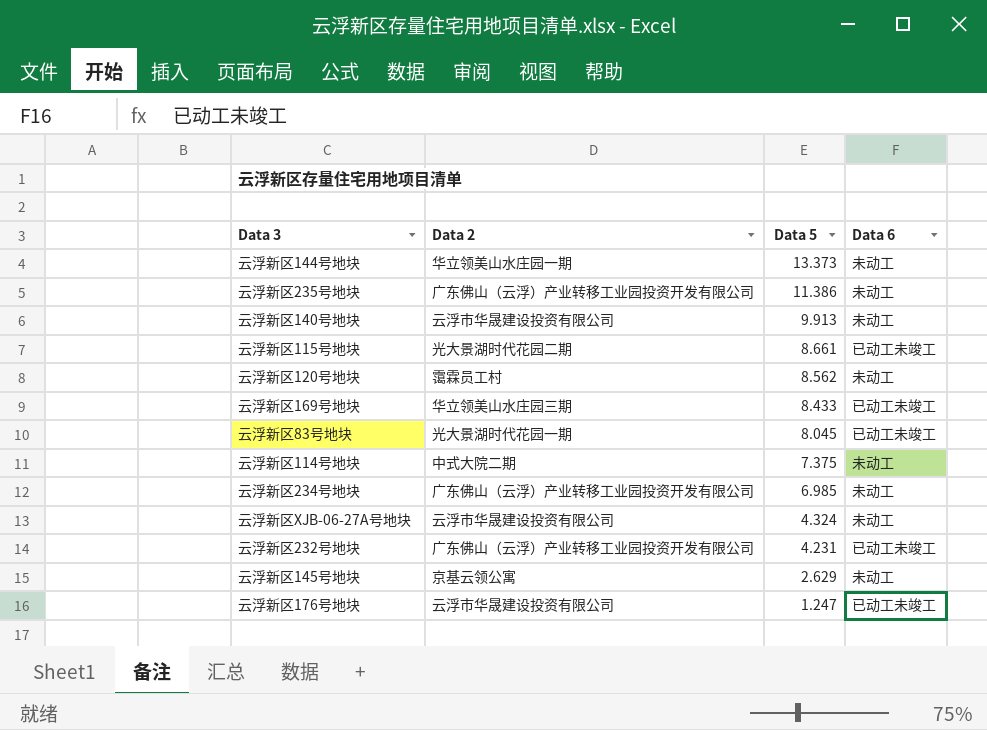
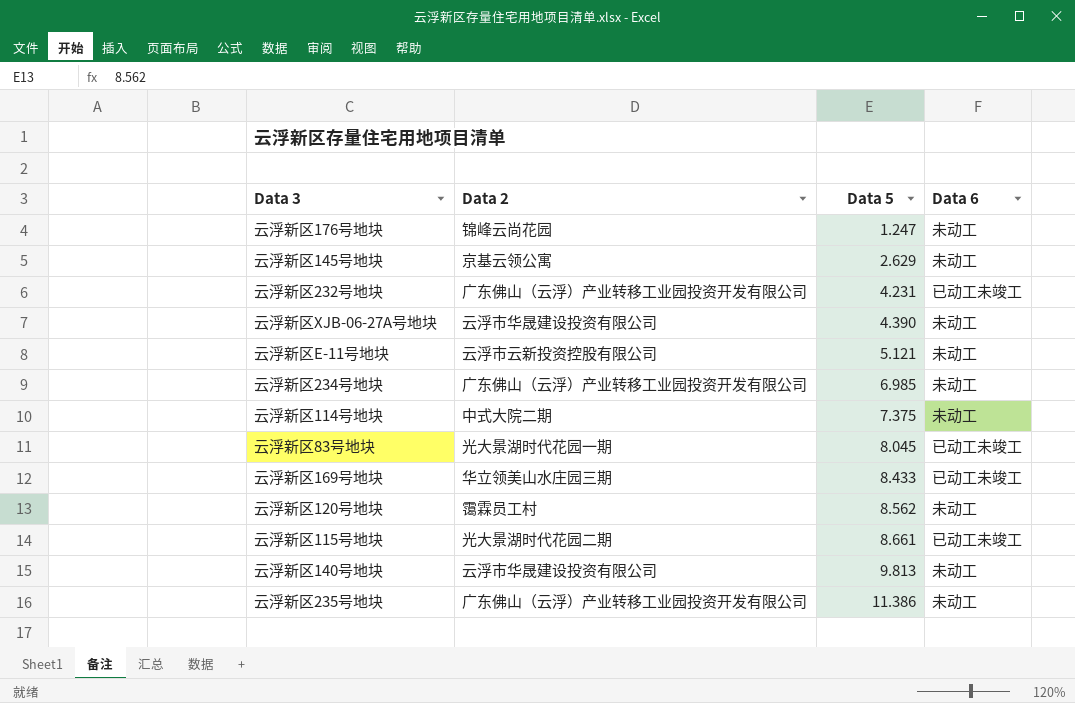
row order: Data 5 descending -> Data 5 ascending
row 云浮新区144号地块: 华立领美山水庄园一期 | 13.373 | 未动工 -> none
云浮新区176号地块 | Data 2: 云浮市华晟建设投资有限公司 -> 锦峰云尚花园
云浮新区176号地块 | Data 6: 已动工未竣工 -> 未动工
云浮新区XJB-06-27A号地块 | Data 5: 4.324 -> 4.390
row 云浮新区E-11号地块: none -> 云浮市云新投资控股有限公司 | 5.121 | 未动工
云浮新区140号地块 | Data 5: 9.913 -> 9.813

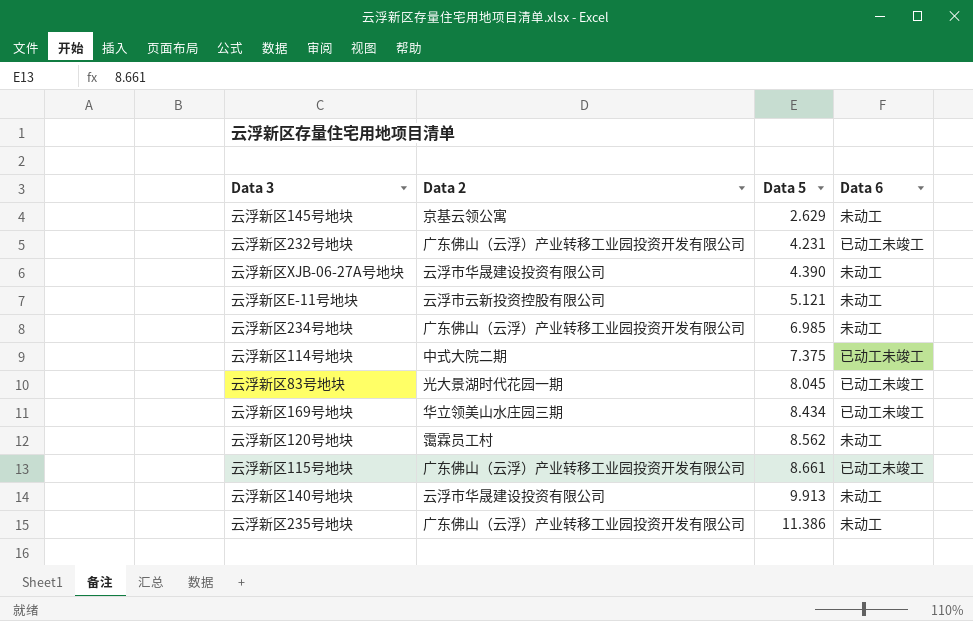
row 云浮新区176号地块: 锦峰云尚花园 | 1.247 | 未动工 -> none
云浮新区114号地块 | Data 6: 未动工 -> 已动工未竣工
云浮新区169号地块 | Data 5: 8.433 -> 8.434
云浮新区115号地块 | Data 2: 光大景湖时代花园二期 -> 广东佛山（云浮）产业转移工业园投资开发有限公司
云浮新区140号地块 | Data 5: 9.813 -> 9.913

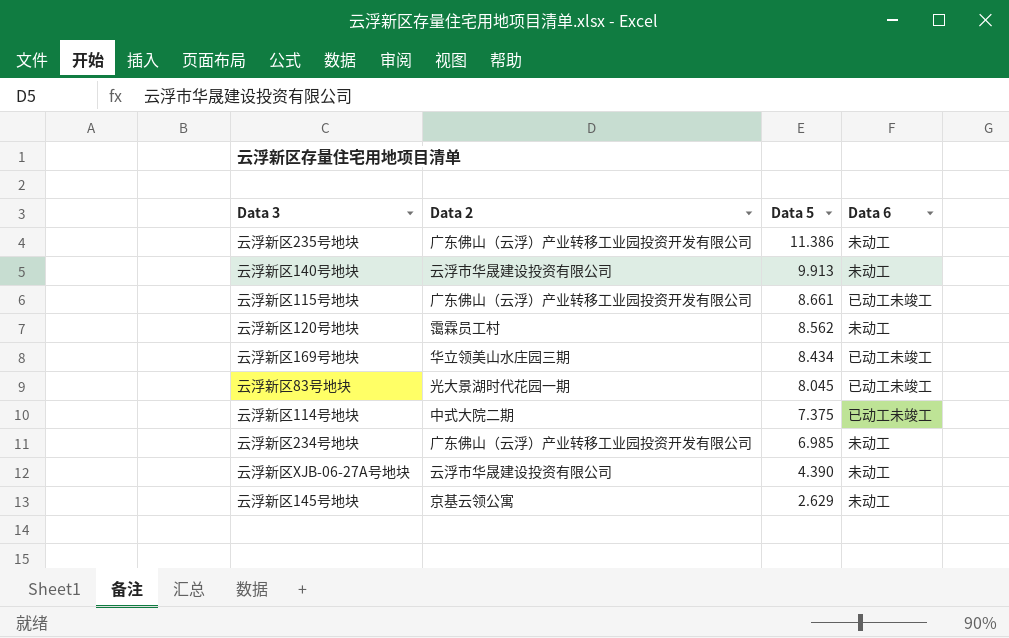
row order: Data 5 ascending -> Data 5 descending
row 云浮新区232号地块: 广东佛山（云浮）产业转移工业园投资开发有限公司 | 4.231 | 已动工未竣工 -> none
row 云浮新区E-11号地块: 云浮市云新投资控股有限公司 | 5.121 | 未动工 -> none

